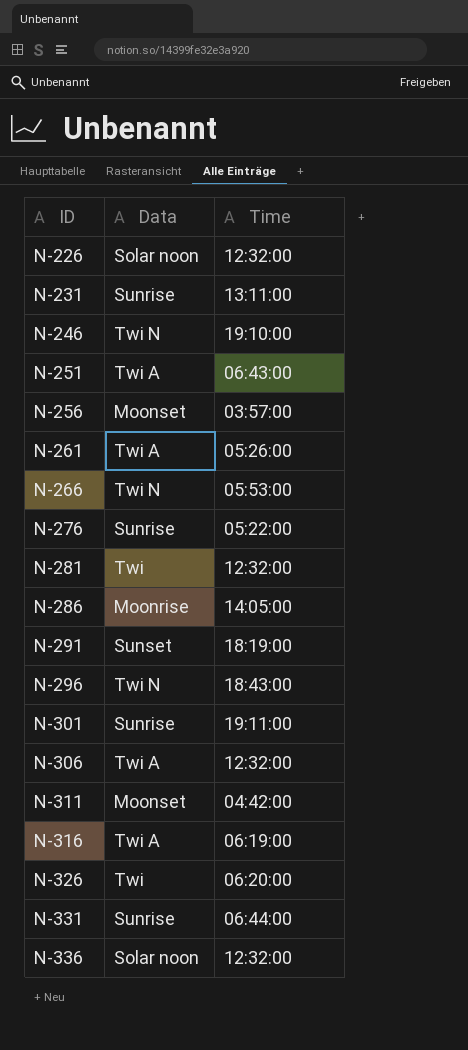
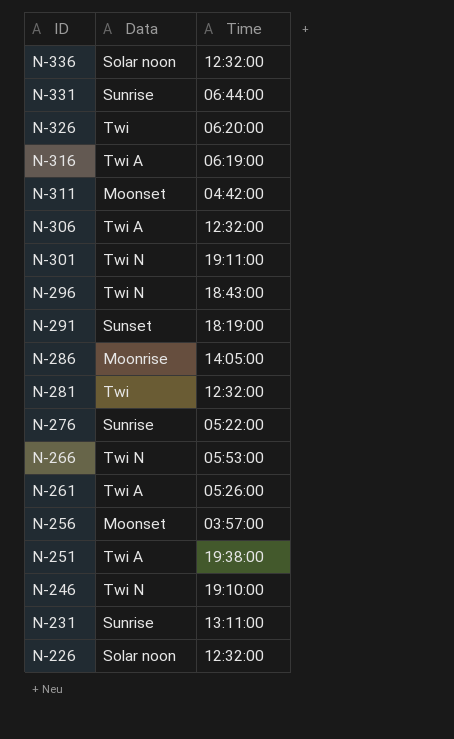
row order: ID ascending -> ID descending
N-301 | Data: Sunrise -> Twi N
N-251 | Time: 06:43:00 -> 19:38:00

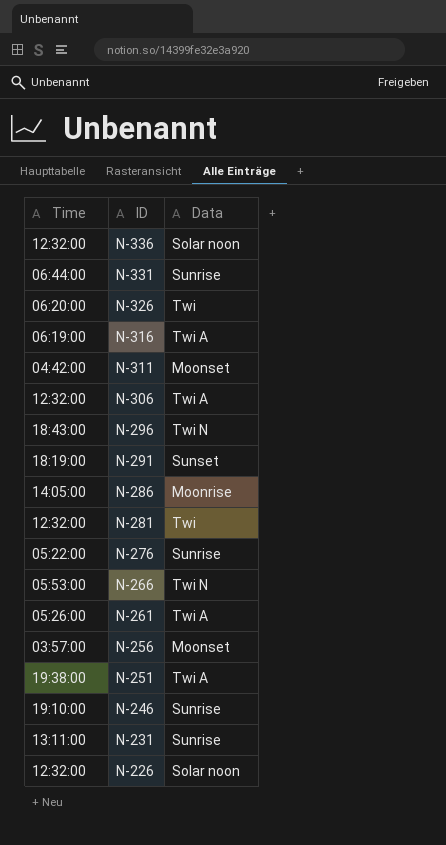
column Time | position: 3 -> 1
row N-301: Twi N | 19:11:00 -> none
N-246 | Data: Twi N -> Sunrise

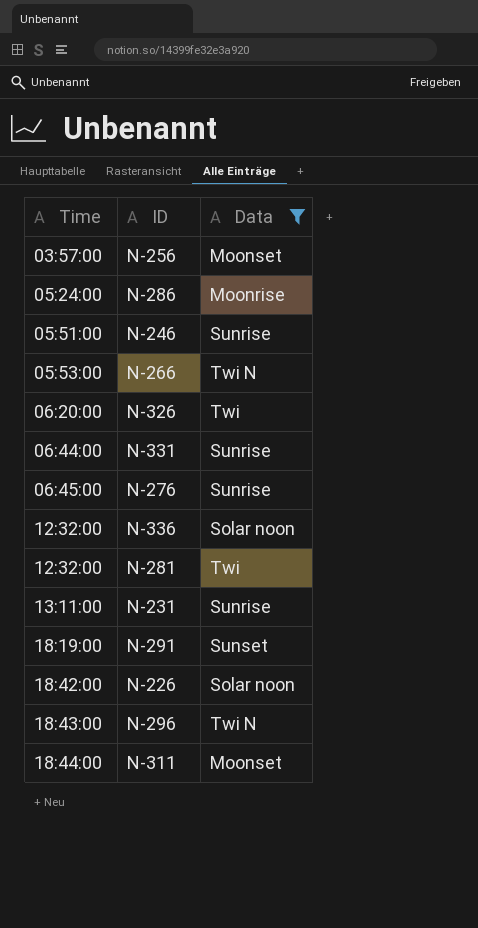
filter: none -> Data != Twi A
row order: ID descending -> Time ascending
N-286 | Time: 14:05:00 -> 05:24:00
N-246 | Time: 19:10:00 -> 05:51:00
N-276 | Time: 05:22:00 -> 06:45:00
N-226 | Time: 12:32:00 -> 18:42:00
N-311 | Time: 04:42:00 -> 18:44:00

